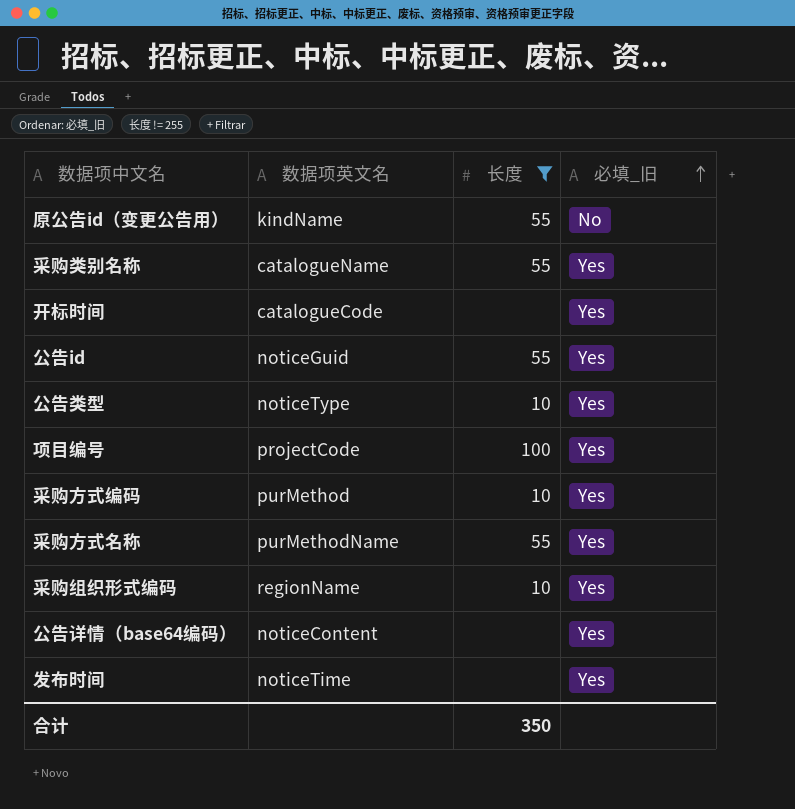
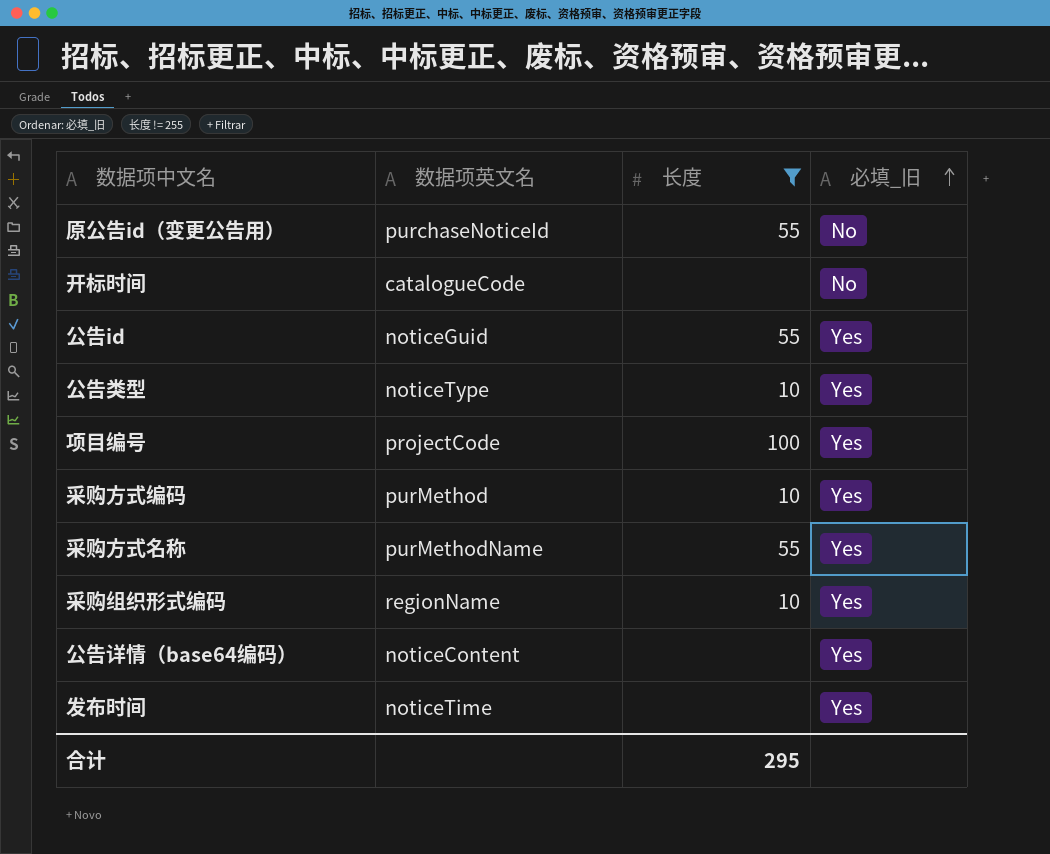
row 采购类别名称: catalogueName | 55 | Yes -> none
原公告id（变更公告用） | 数据项英文名: kindName -> purchaseNoticeId
开标时间 | 必填_旧: Yes -> No
合计 | 长度: 350 -> 295

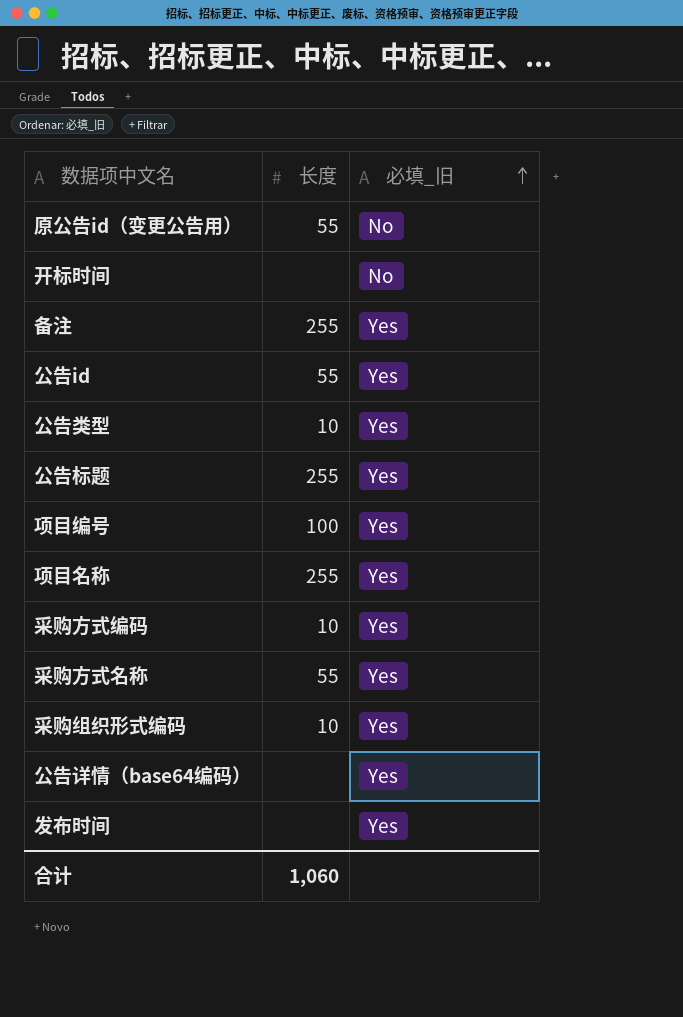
filter: 长度 != 255 -> none
column 数据项英文名 | position: 2 -> none
合计 | 长度: 295 -> 1,060

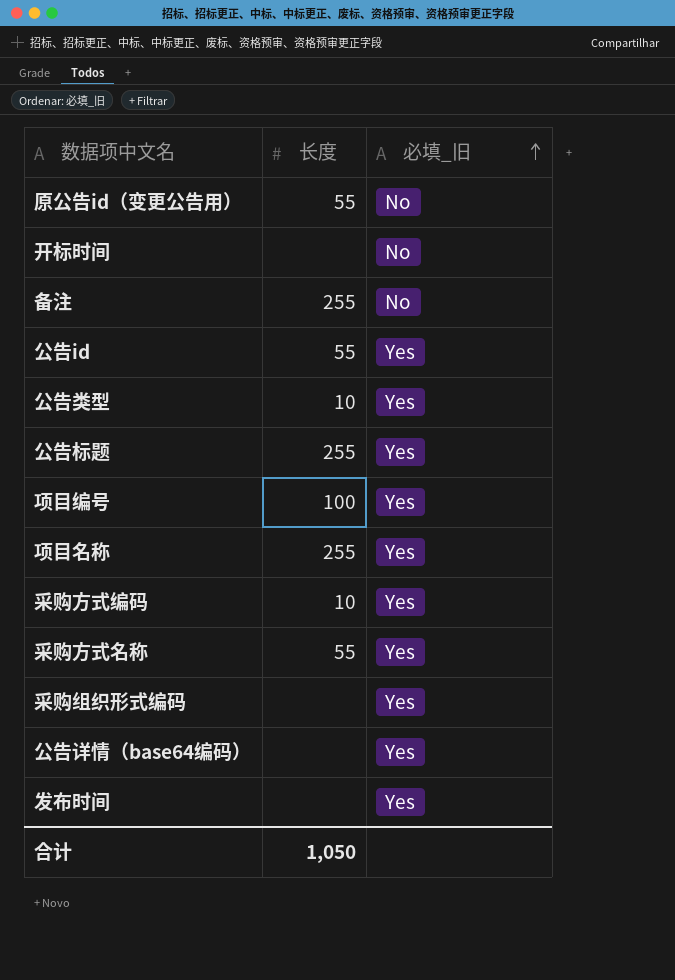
备注 | 必填_旧: Yes -> No
采购组织形式编码 | 长度: 10 -> none
合计 | 长度: 1,060 -> 1,050

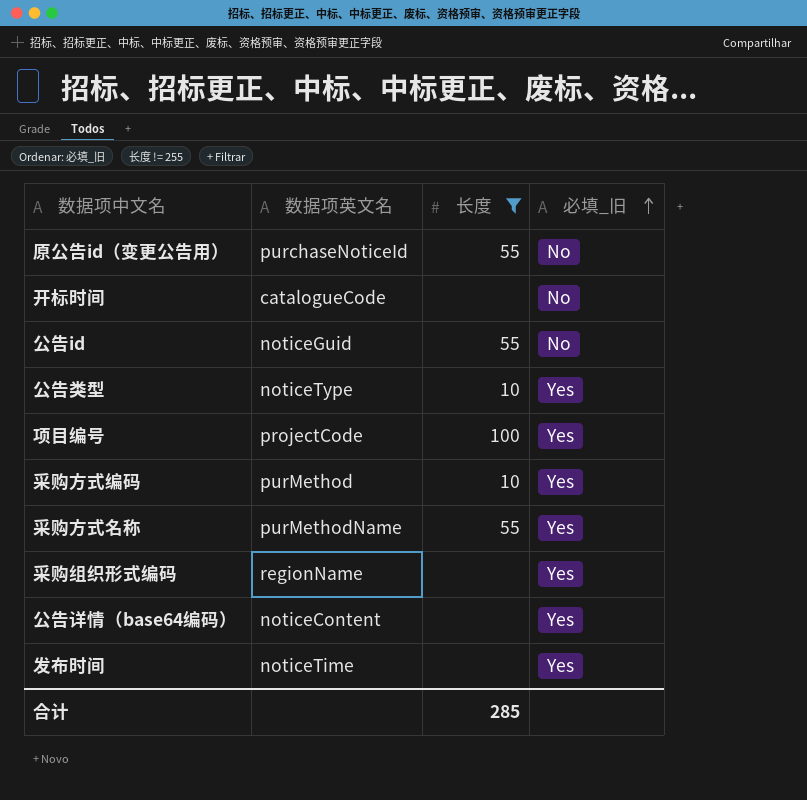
filter: none -> 长度 != 255
column 数据项英文名 | position: none -> 2
公告id | 必填_旧: Yes -> No
合计 | 长度: 1,050 -> 285

